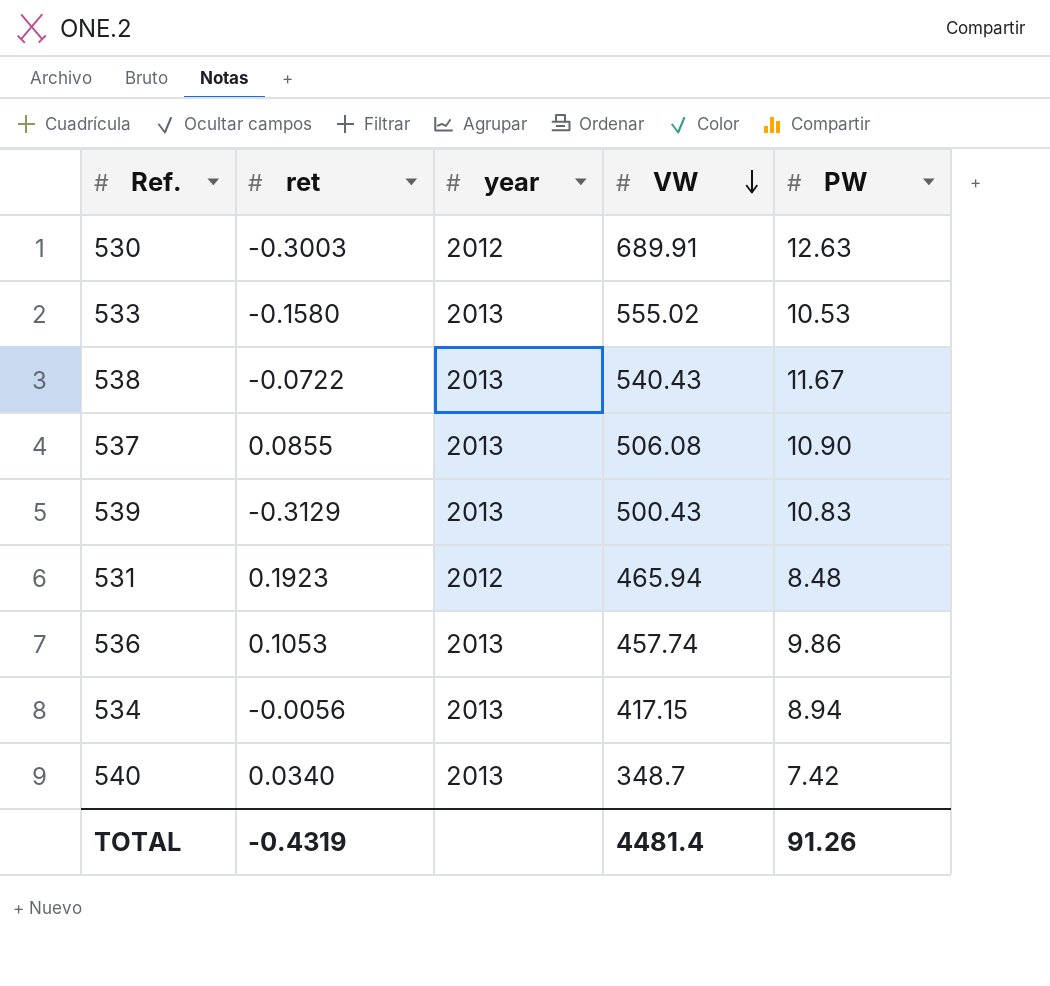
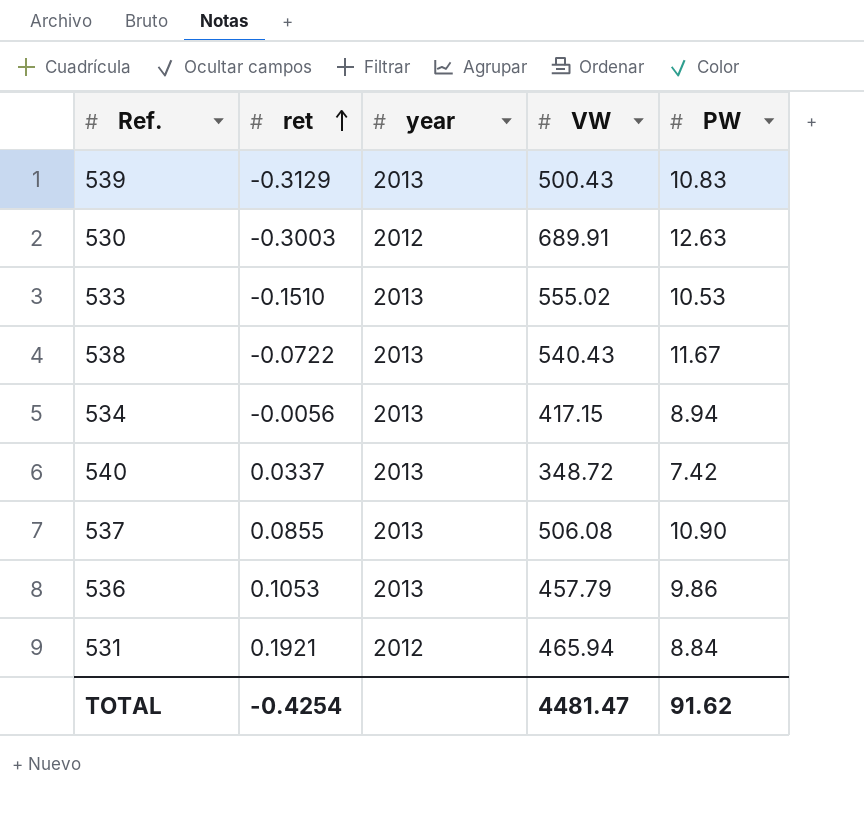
row order: VW descending -> ret ascending
533 | ret: -0.1580 -> -0.1510
540 | ret: 0.0340 -> 0.0337
540 | VW: 348.7 -> 348.72
536 | VW: 457.74 -> 457.79
531 | ret: 0.1923 -> 0.1921
531 | PW: 8.48 -> 8.84
TOTAL | ret: -0.4319 -> -0.4254
TOTAL | VW: 4481.4 -> 4481.47
TOTAL | PW: 91.26 -> 91.62

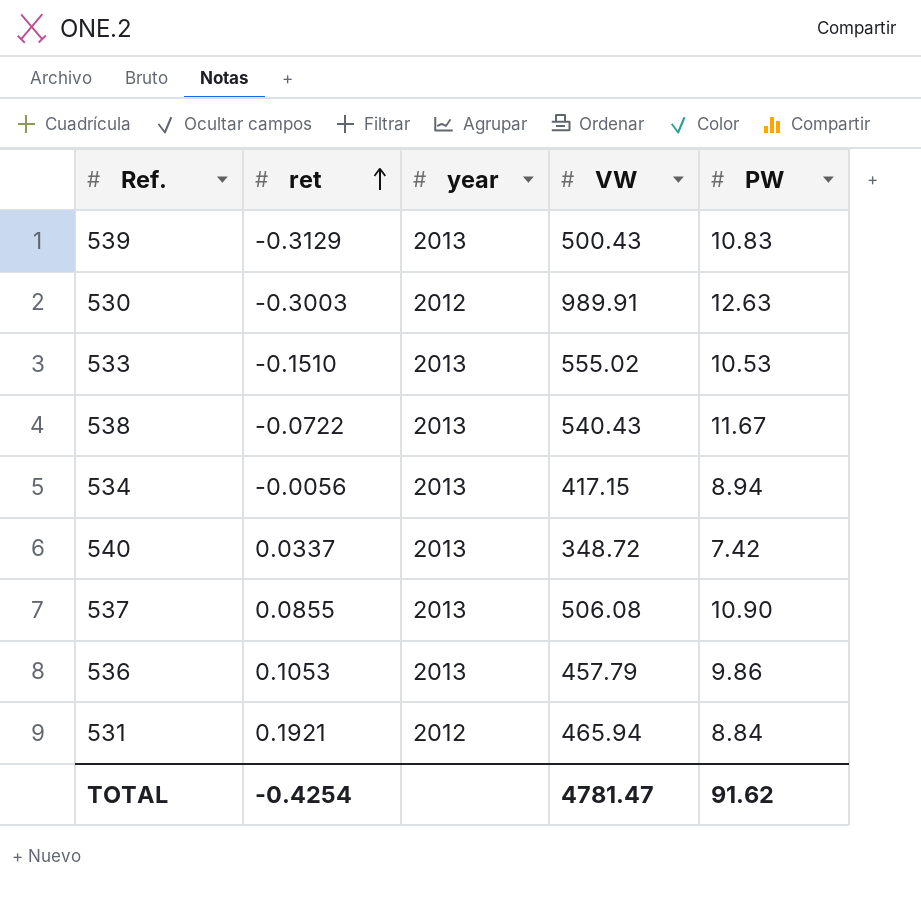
530 | VW: 689.91 -> 989.91
TOTAL | VW: 4481.47 -> 4781.47

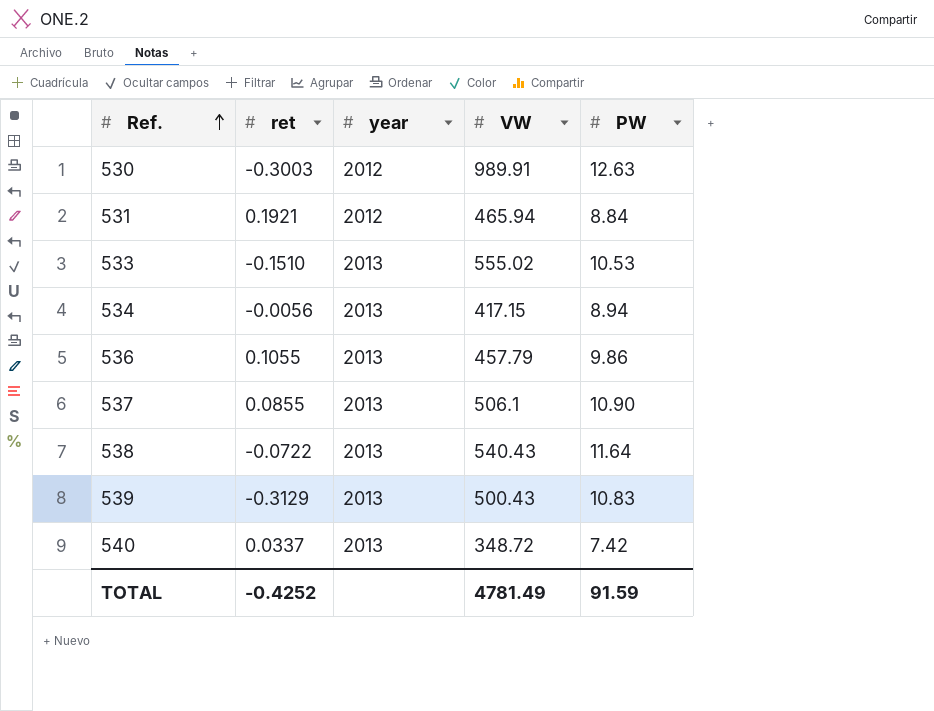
row order: ret ascending -> Ref. ascending
536 | ret: 0.1053 -> 0.1055
537 | VW: 506.08 -> 506.1
538 | PW: 11.67 -> 11.64
TOTAL | ret: -0.4254 -> -0.4252
TOTAL | VW: 4781.47 -> 4781.49
TOTAL | PW: 91.62 -> 91.59

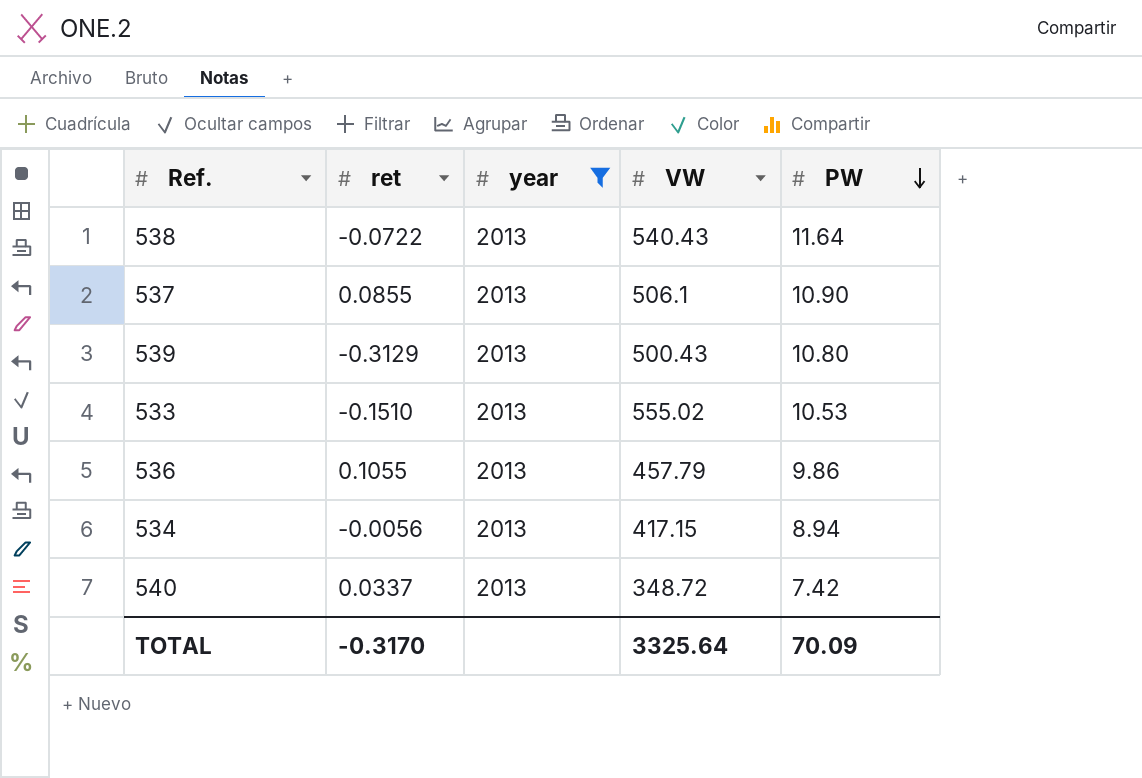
filter: none -> year = 2013
row order: Ref. ascending -> PW descending
539 | PW: 10.83 -> 10.80
TOTAL | ret: -0.4252 -> -0.3170
TOTAL | VW: 4781.49 -> 3325.64
TOTAL | PW: 91.59 -> 70.09

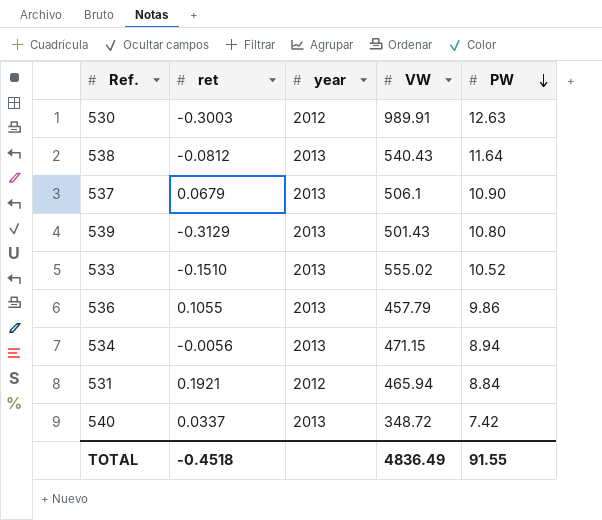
filter: year = 2013 -> none
538 | ret: -0.0722 -> -0.0812
537 | ret: 0.0855 -> 0.0679
539 | VW: 500.43 -> 501.43
533 | PW: 10.53 -> 10.52
534 | VW: 417.15 -> 471.15
TOTAL | ret: -0.3170 -> -0.4518
TOTAL | VW: 3325.64 -> 4836.49
TOTAL | PW: 70.09 -> 91.55

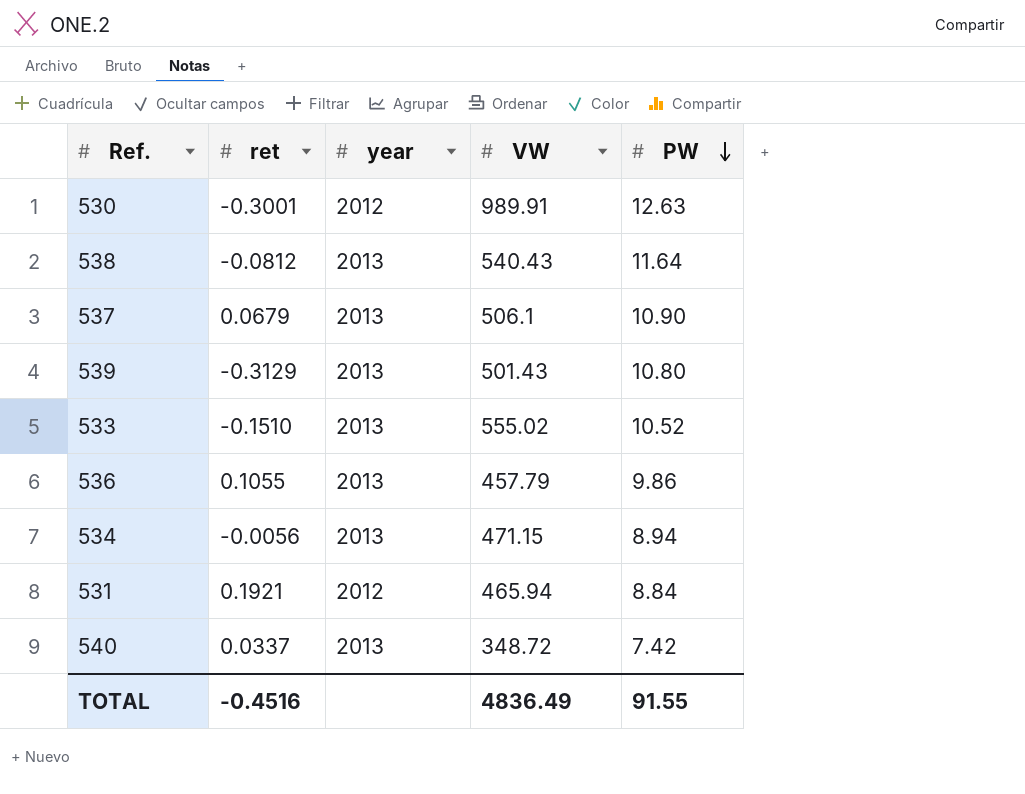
530 | ret: -0.3003 -> -0.3001
TOTAL | ret: -0.4518 -> -0.4516

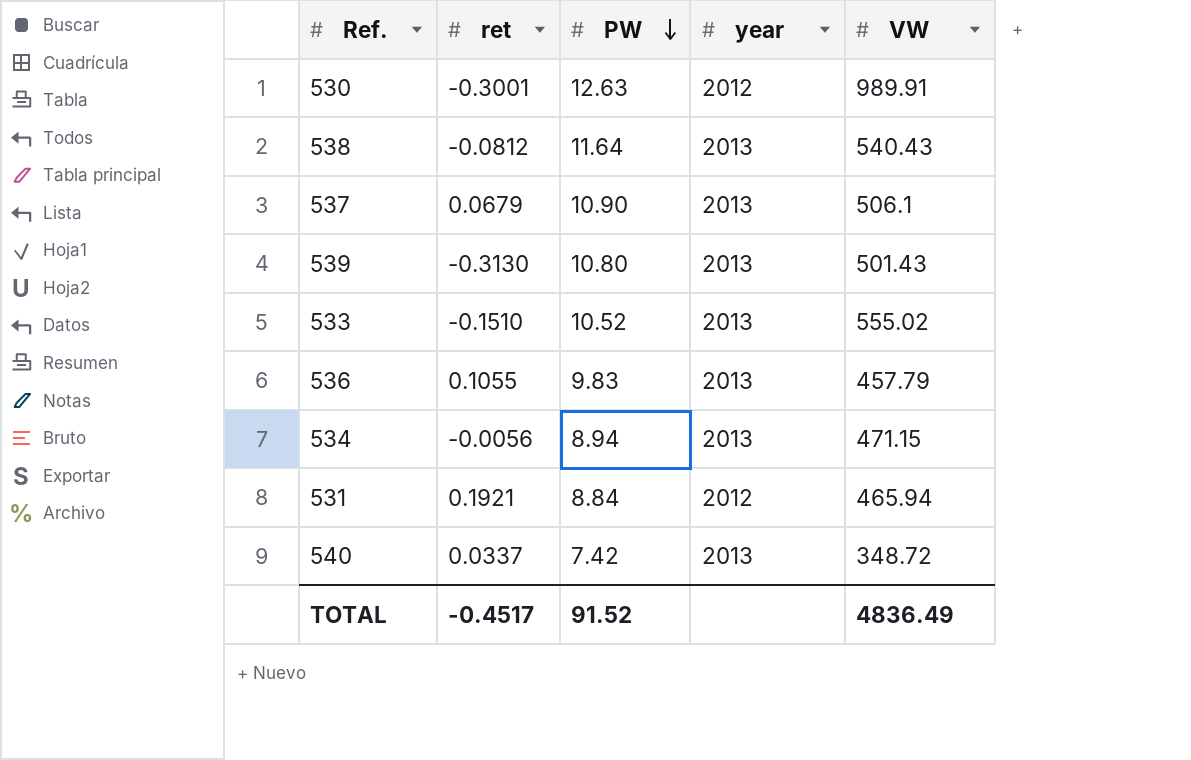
column PW | position: 5 -> 3
539 | ret: -0.3129 -> -0.3130
536 | PW: 9.86 -> 9.83
TOTAL | ret: -0.4516 -> -0.4517
TOTAL | PW: 91.55 -> 91.52

